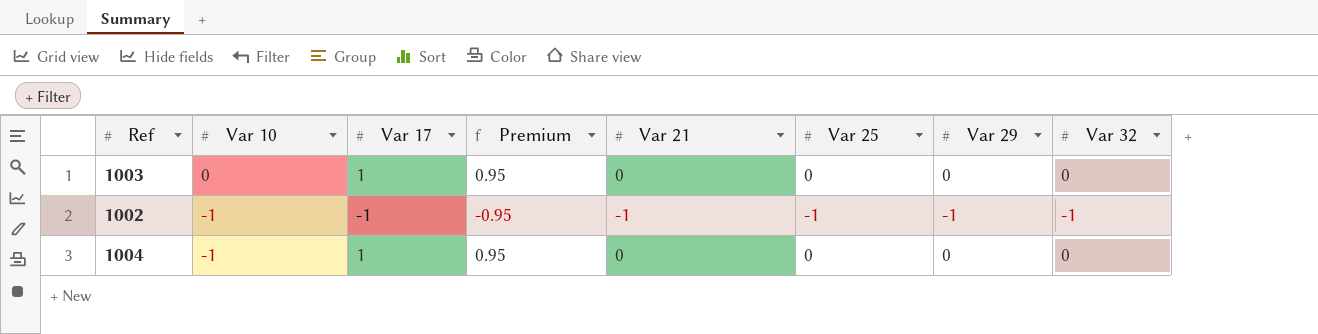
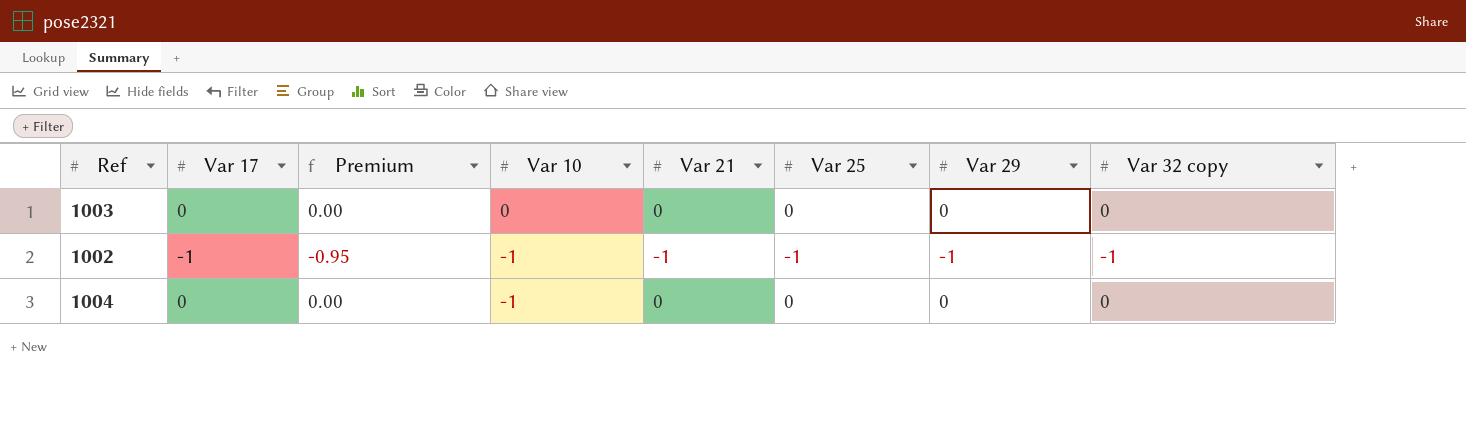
column Var 10 | position: 2 -> 4
column name: Var 32 -> Var 32 copy
1003 | Var 17: 1 -> 0
1003 | Premium: 0.95 -> 0.00
1004 | Var 17: 1 -> 0
1004 | Premium: 0.95 -> 0.00

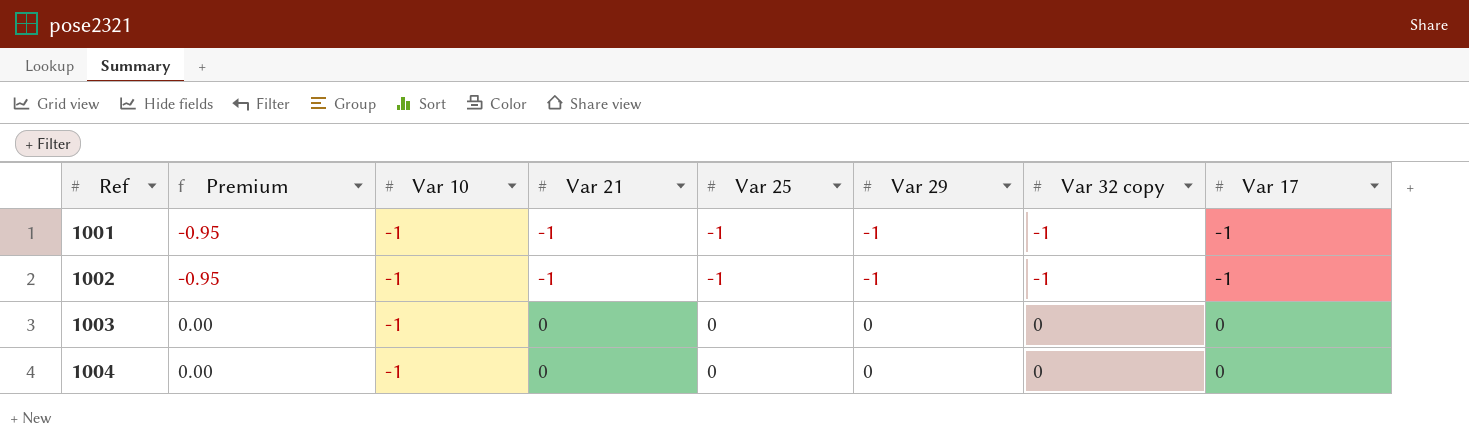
row order: Var 10 descending -> Ref ascending
column Var 17 | position: 2 -> 8
row 1001: none -> -0.95 | -1 | -1 | -1 | -1 | -1 | -1
1003 | Var 10: 0 -> -1

